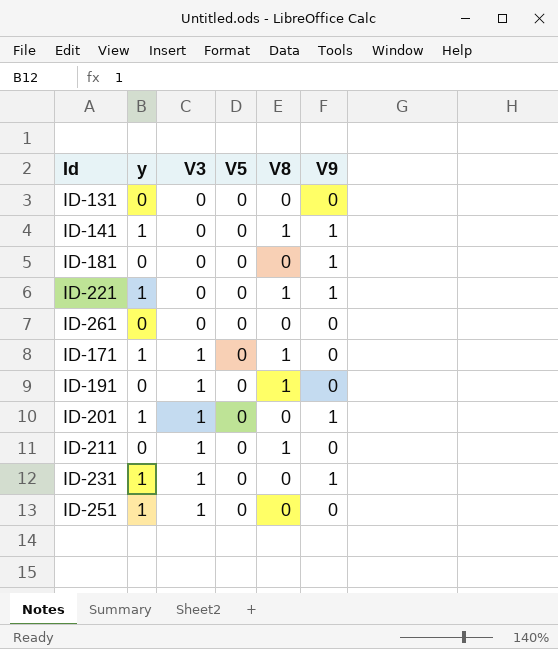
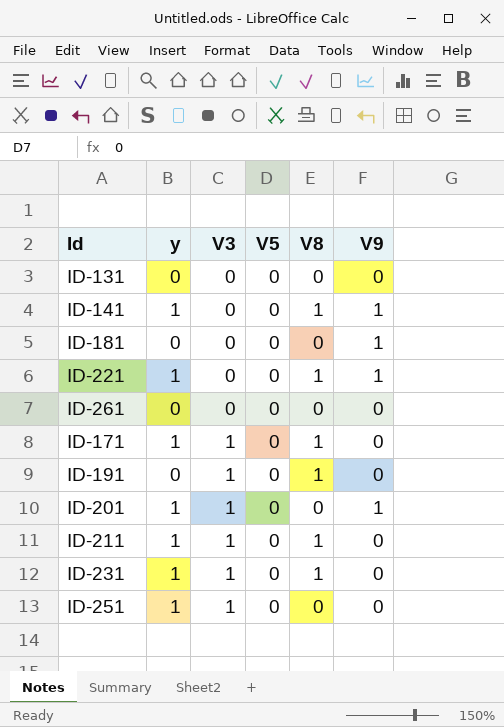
ID-211 | y: 0 -> 1
ID-231 | V8: 0 -> 1
ID-231 | V9: 1 -> 0

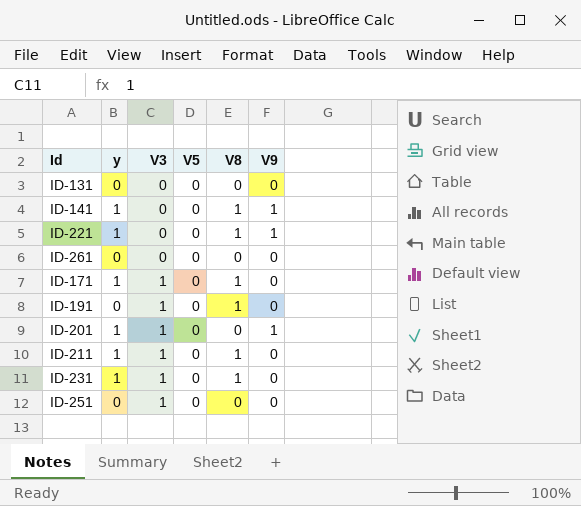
row ID-181: 0 | 0 | 0 | 0 | 1 -> none
ID-251 | y: 1 -> 0

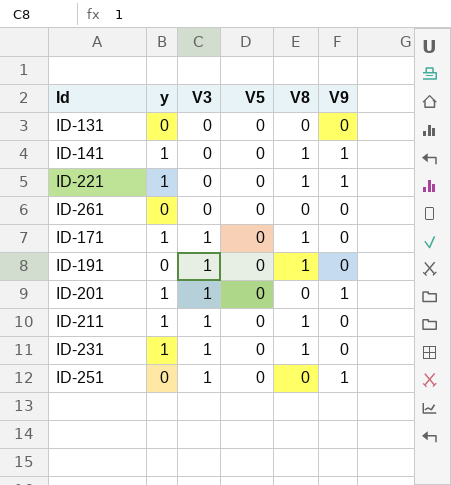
ID-251 | V9: 0 -> 1

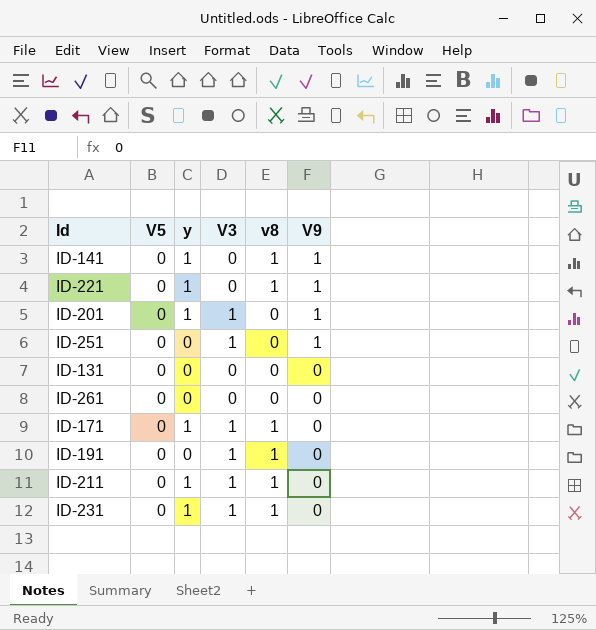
row order: V3 ascending -> V9 descending
column V5 | position: 4 -> 2
column name: V8 -> v8

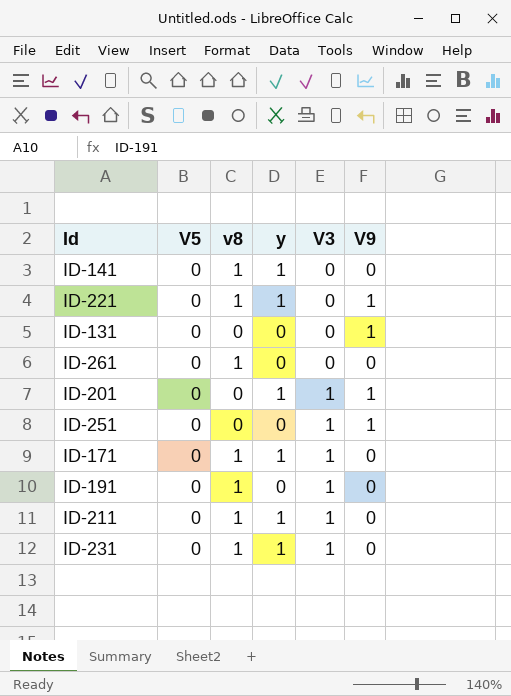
row order: V9 descending -> V3 ascending
column v8 | position: 5 -> 3
ID-141 | V9: 1 -> 0
ID-131 | V9: 0 -> 1
ID-261 | v8: 0 -> 1

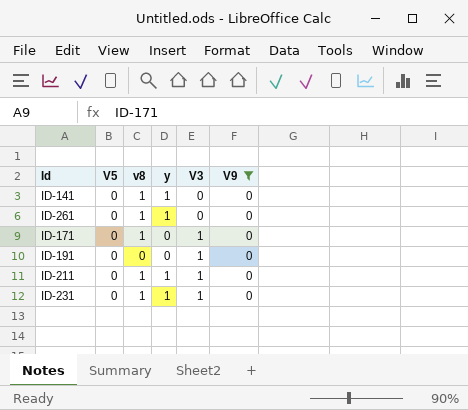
filter: none -> V9 = 0
ID-261 | y: 0 -> 1
ID-171 | y: 1 -> 0
ID-191 | v8: 1 -> 0

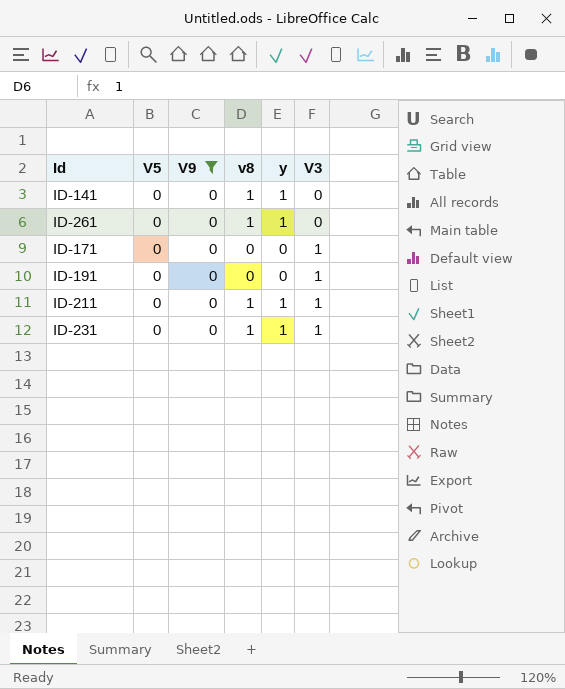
column V9 | position: 6 -> 3
ID-171 | v8: 1 -> 0

